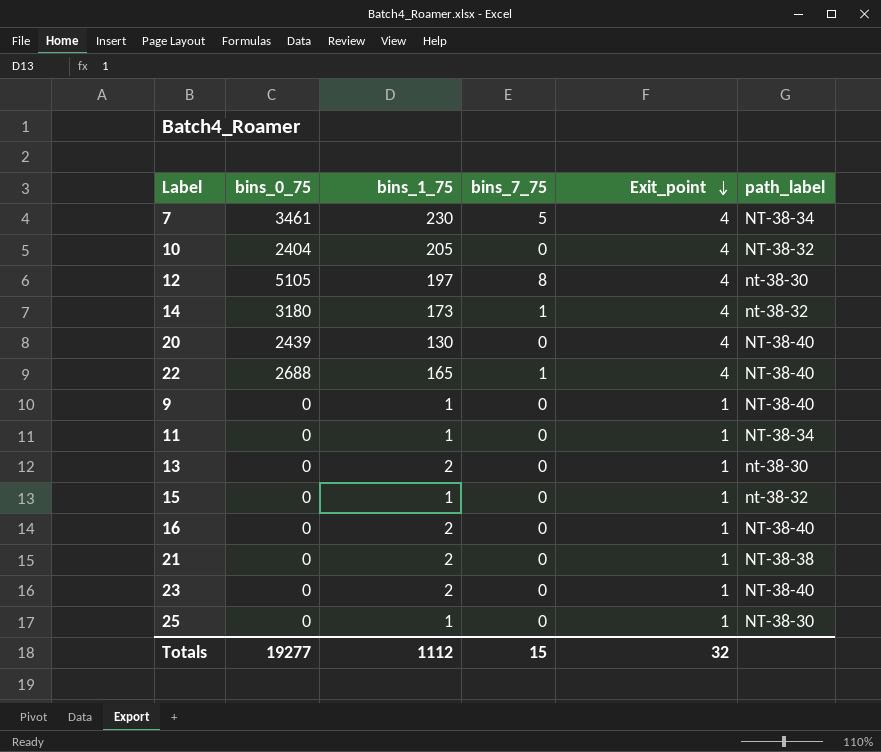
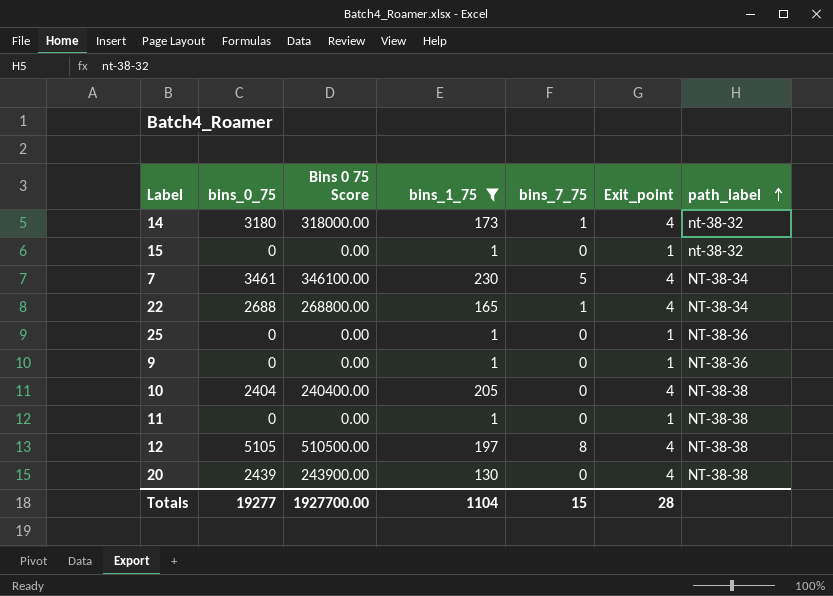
filter: none -> bins_1_75 != 2
row order: Exit_point descending -> path_label ascending
column Bins 0 75 Score | formula: none -> [bins_0_75] * 100
22 | path_label: NT-38-40 -> NT-38-34
25 | path_label: NT-38-30 -> NT-38-36
9 | path_label: NT-38-40 -> NT-38-36
10 | path_label: NT-38-32 -> NT-38-38
11 | path_label: NT-38-34 -> NT-38-38
12 | path_label: nt-38-30 -> NT-38-38
20 | path_label: NT-38-40 -> NT-38-38
Totals | bins_1_75: 1112 -> 1104
Totals | Exit_point: 32 -> 28

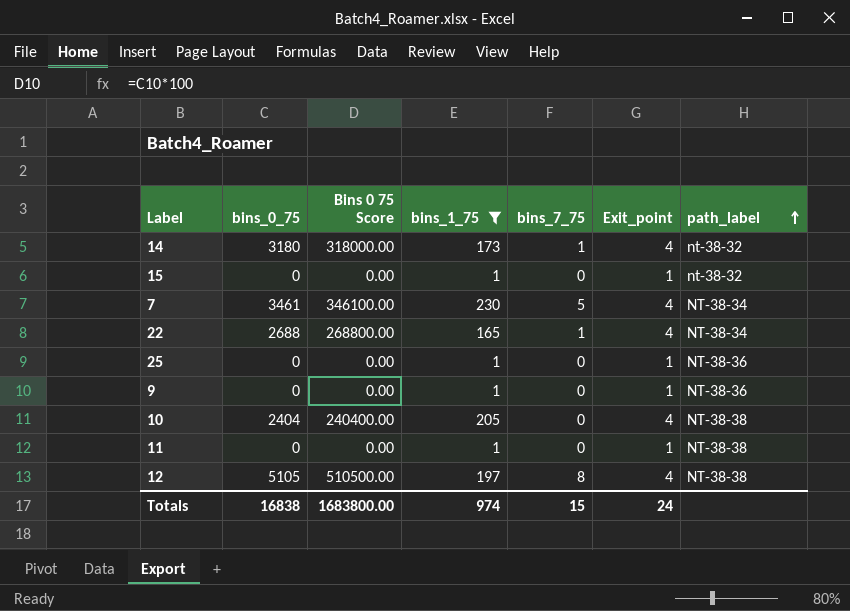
row 20: 2439 | 243900.00 | 130 | 0 | 4 | NT-38-38 -> none
Totals | bins_0_75: 19277 -> 16838
Totals | Bins 0 75 Score: 1927700.00 -> 1683800.00
Totals | bins_1_75: 1104 -> 974
Totals | Exit_point: 28 -> 24

